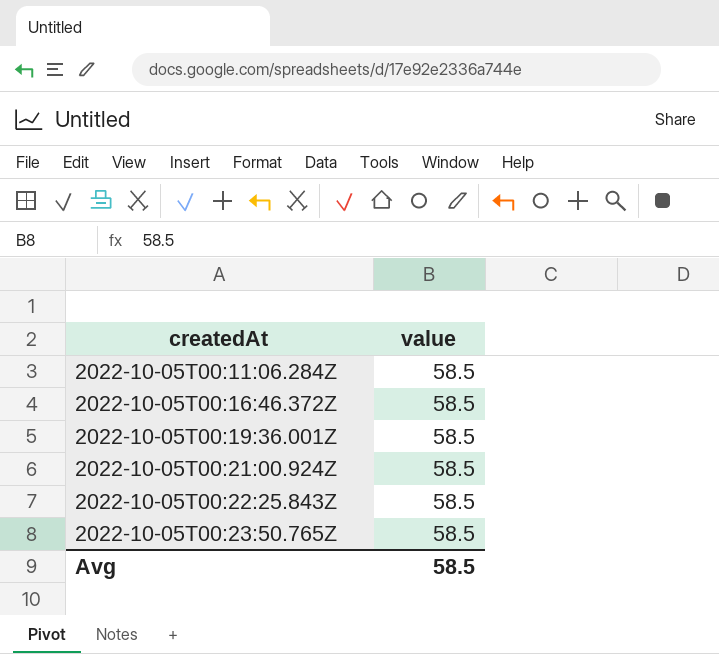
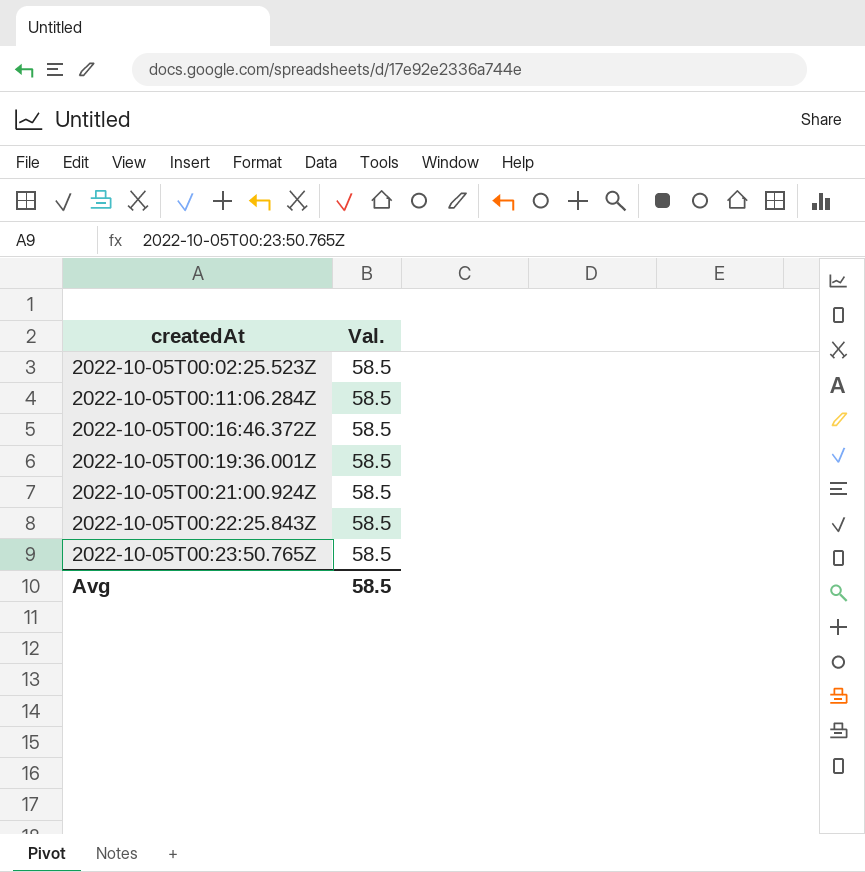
column name: value -> Val.
row 2022-10-05T00:02:25.523Z: none -> 58.5

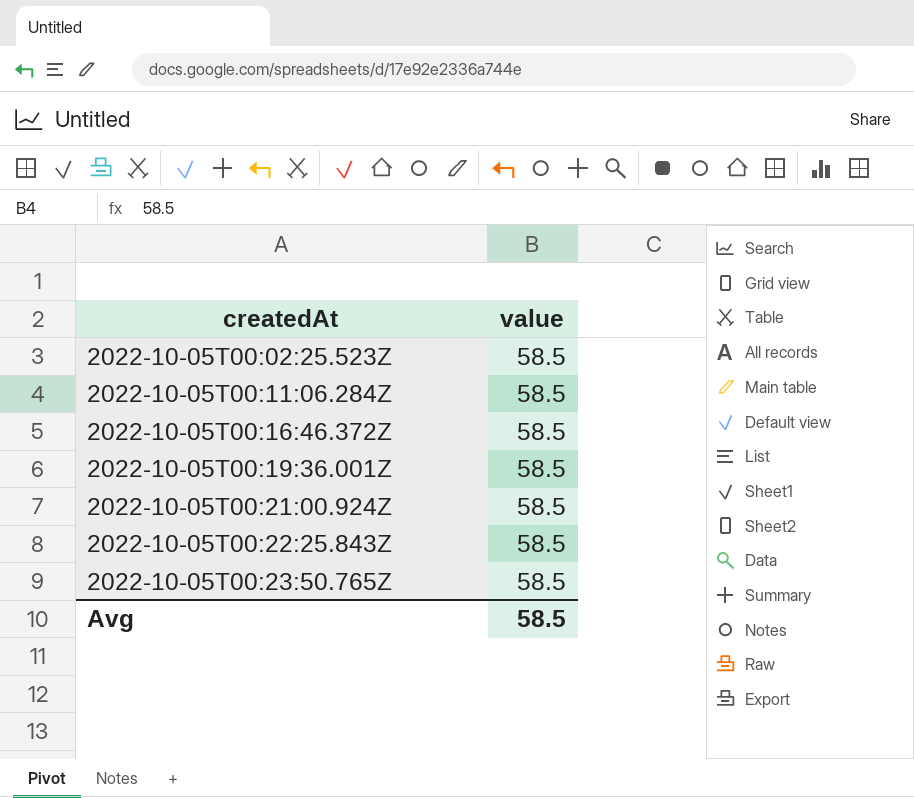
column name: Val. -> value

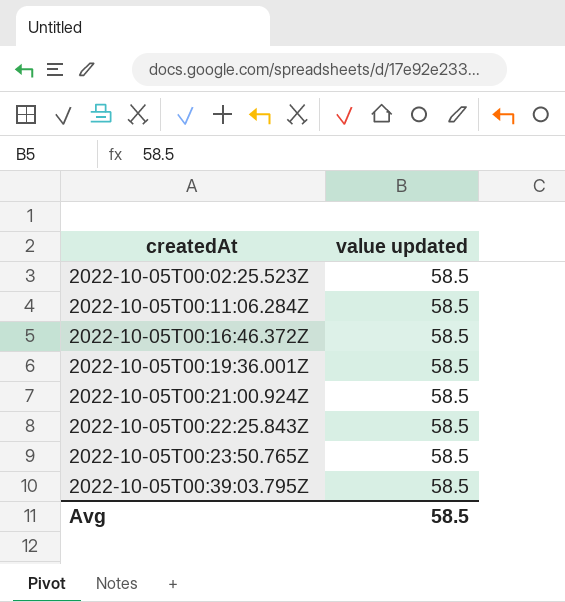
column name: value -> value updated
row 2022-10-05T00:39:03.795Z: none -> 58.5

